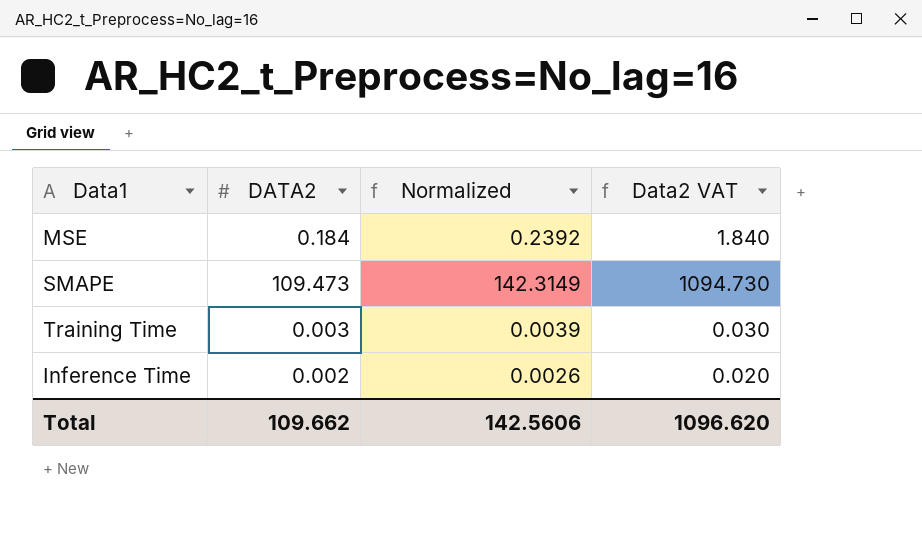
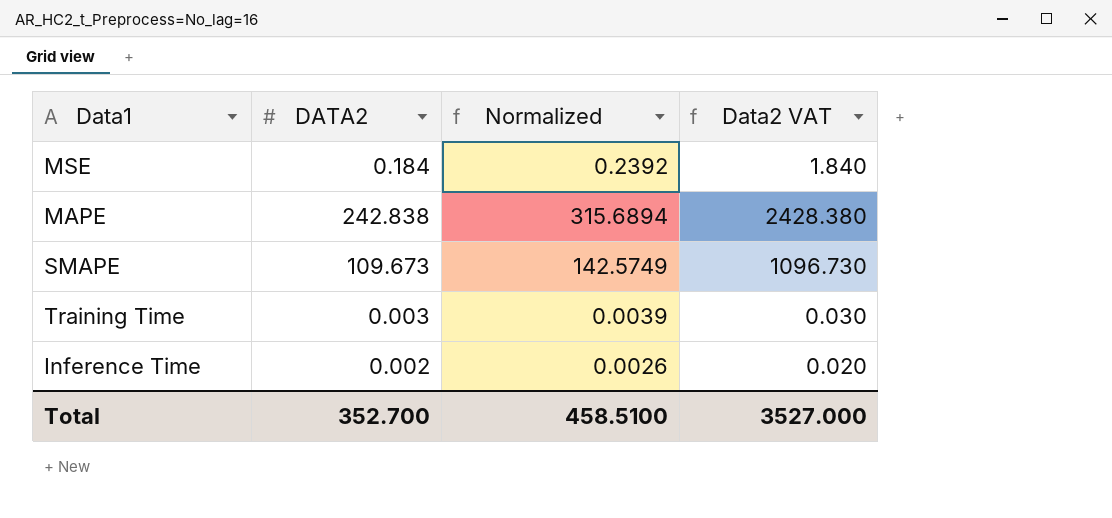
row MAPE: none -> 242.838 | 315.6894 | 2428.380
SMAPE | DATA2: 109.473 -> 109.673
SMAPE | Normalized: 142.3149 -> 142.5749
SMAPE | Data2 VAT: 1094.730 -> 1096.730
Total | DATA2: 109.662 -> 352.700
Total | Normalized: 142.5606 -> 458.5100
Total | Data2 VAT: 1096.620 -> 3527.000

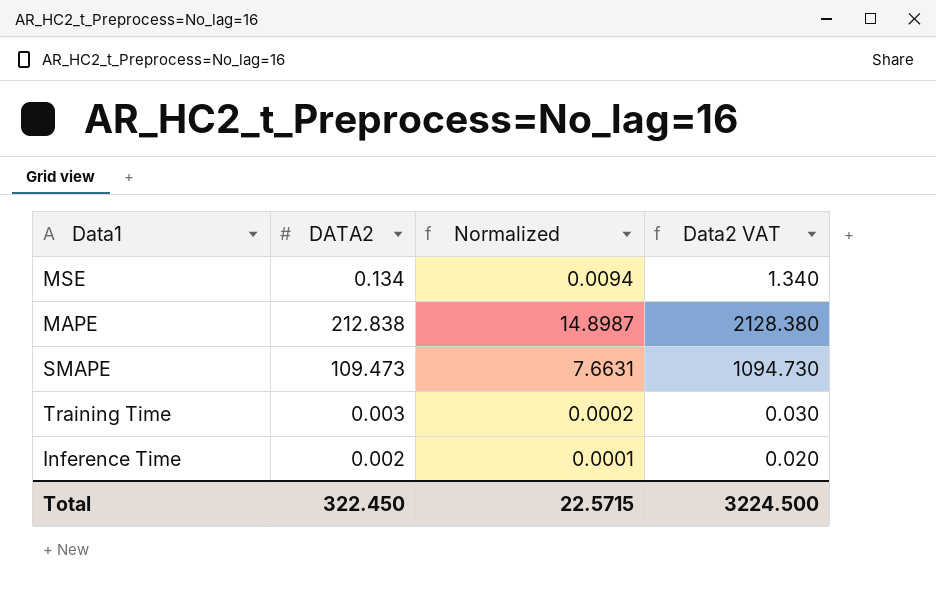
column Normalized | formula: [DATA2] * 1.3 -> [DATA2] * 0.07
MSE | DATA2: 0.184 -> 0.134
MSE | Data2 VAT: 1.840 -> 1.340
MAPE | DATA2: 242.838 -> 212.838
MAPE | Data2 VAT: 2428.380 -> 2128.380
SMAPE | DATA2: 109.673 -> 109.473
SMAPE | Data2 VAT: 1096.730 -> 1094.730
Total | DATA2: 352.700 -> 322.450
Total | Normalized: 458.5100 -> 22.5715
Total | Data2 VAT: 3527.000 -> 3224.500

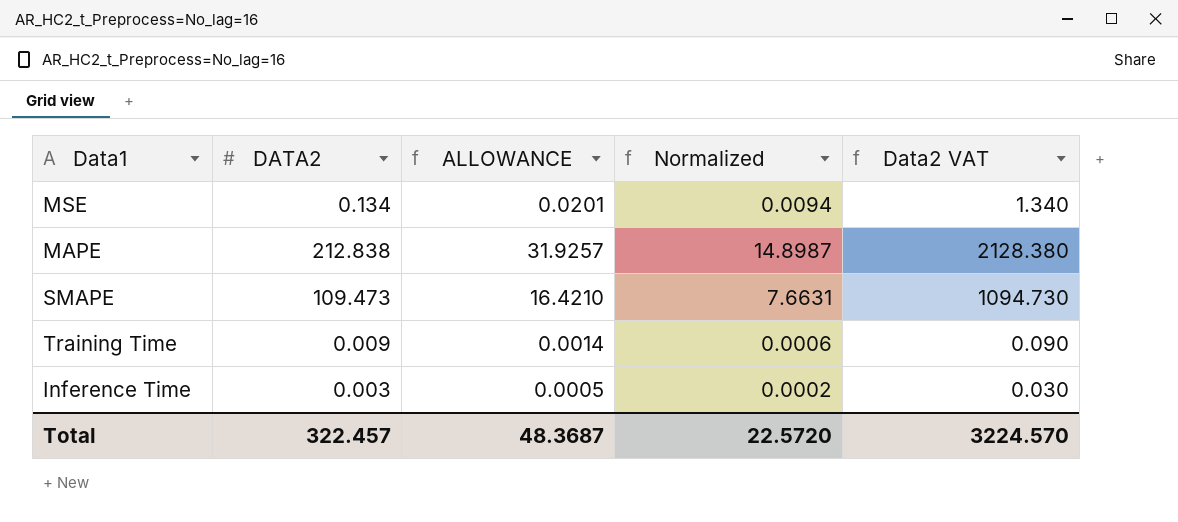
column ALLOWANCE | formula: none -> [DATA2] * 0.15
Training Time | DATA2: 0.003 -> 0.009
Training Time | Normalized: 0.0002 -> 0.0006
Training Time | Data2 VAT: 0.030 -> 0.090
Inference Time | DATA2: 0.002 -> 0.003
Inference Time | Normalized: 0.0001 -> 0.0002
Inference Time | Data2 VAT: 0.020 -> 0.030
Total | DATA2: 322.450 -> 322.457
Total | Normalized: 22.5715 -> 22.5720
Total | Data2 VAT: 3224.500 -> 3224.570

